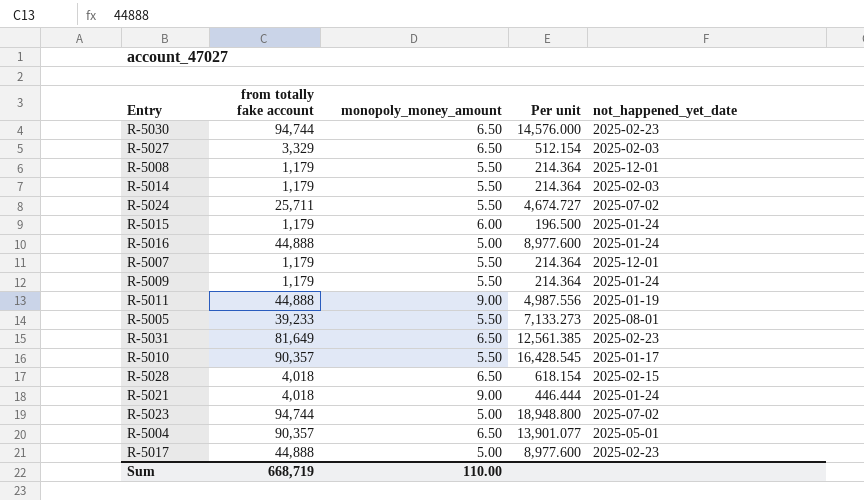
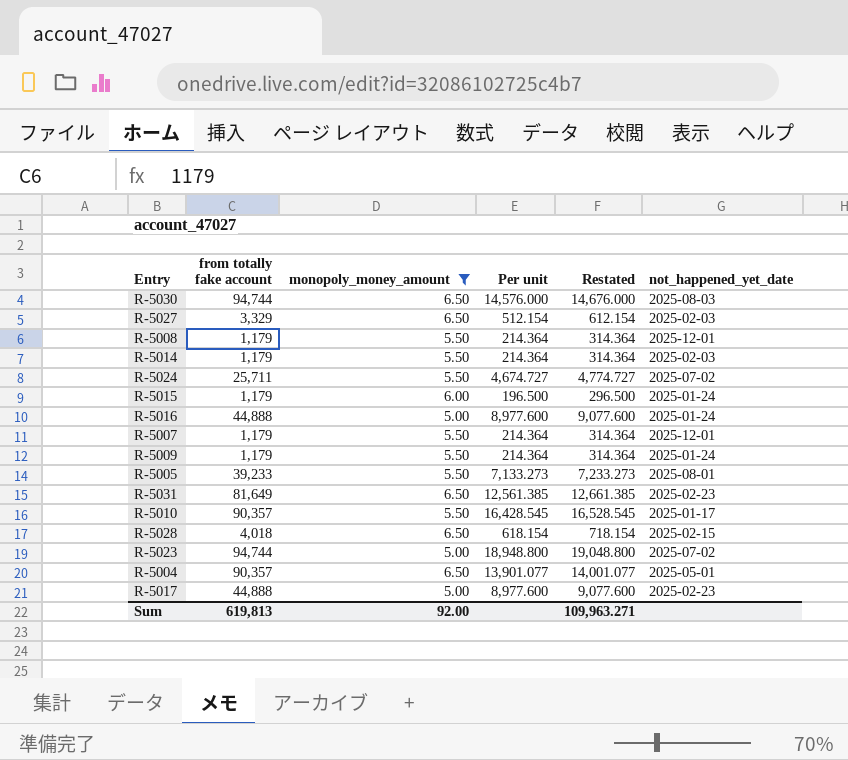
filter: none -> monopoly_money_amount != 9.00
column Restated | formula: none -> [Per unit] + 100
R-5030 | not_happened_yet_date: 2025-02-23 -> 2025-08-03
Sum | from totally fake account: 668,719 -> 619,813
Sum | monopoly_money_amount: 110.00 -> 92.00

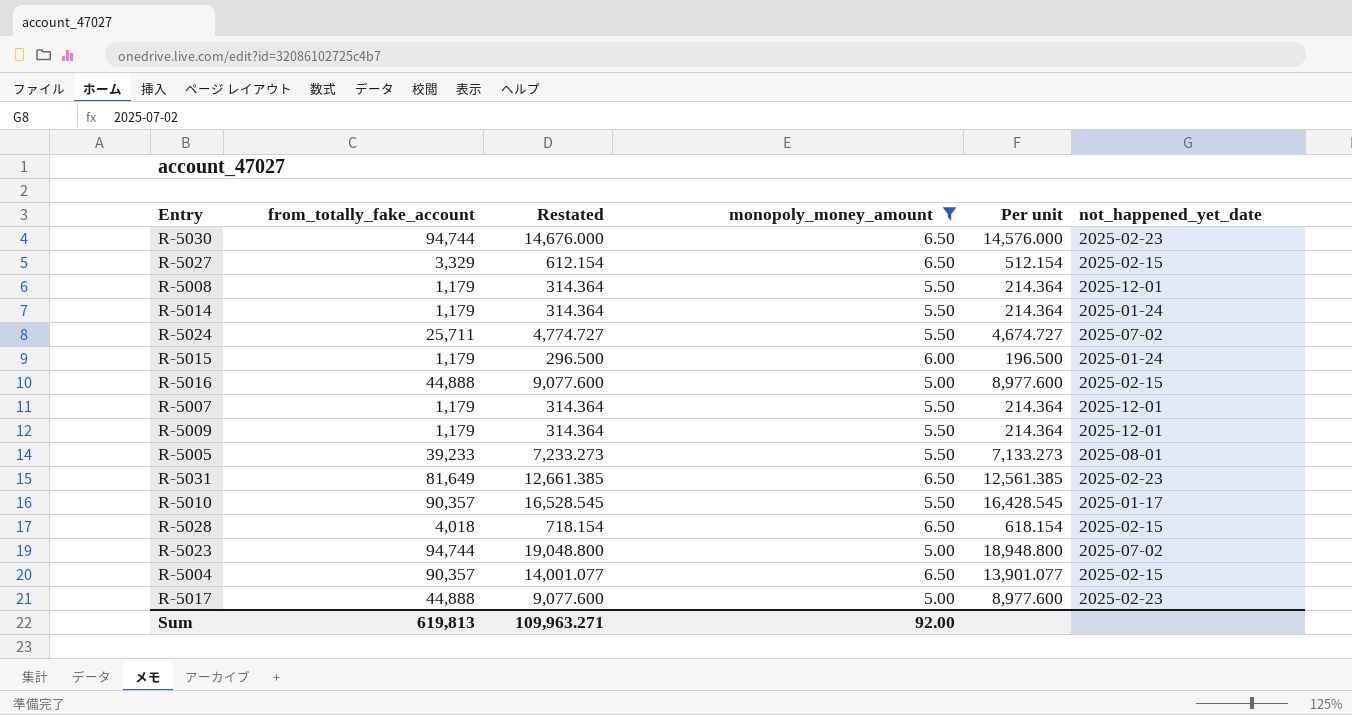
column name: from totally fake account -> from_totally_fake_account
column Restated | position: 5 -> 3
R-5030 | not_happened_yet_date: 2025-08-03 -> 2025-02-23
R-5027 | not_happened_yet_date: 2025-02-03 -> 2025-02-15
R-5014 | not_happened_yet_date: 2025-02-03 -> 2025-01-24
R-5016 | not_happened_yet_date: 2025-01-24 -> 2025-02-15
R-5009 | not_happened_yet_date: 2025-01-24 -> 2025-12-01
R-5004 | not_happened_yet_date: 2025-05-01 -> 2025-02-15

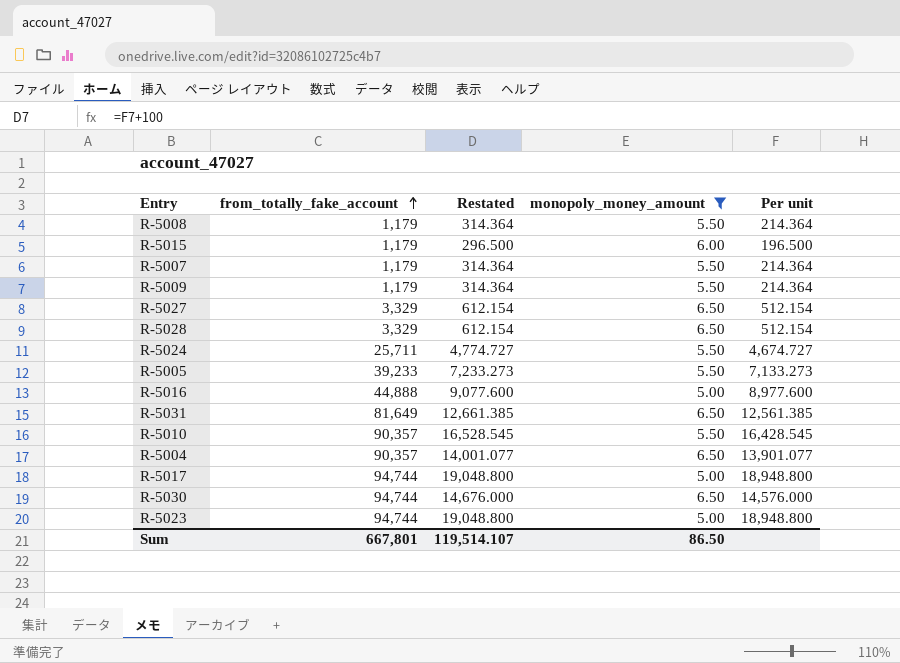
row order: none -> from_totally_fake_account ascending
column not_happened_yet_date | position: 6 -> none
row R-5014: 1,179 | 314.364 | 5.50 | 214.364 | 2025-01-24 -> none
R-5028 | from_totally_fake_account: 4,018 -> 3,329
R-5028 | Restated: 718.154 -> 612.154
R-5028 | Per unit: 618.154 -> 512.154
R-5017 | from_totally_fake_account: 44,888 -> 94,744
R-5017 | Restated: 9,077.600 -> 19,048.800
R-5017 | Per unit: 8,977.600 -> 18,948.800
Sum | from_totally_fake_account: 619,813 -> 667,801
Sum | Restated: 109,963.271 -> 119,514.107
Sum | monopoly_money_amount: 92.00 -> 86.50

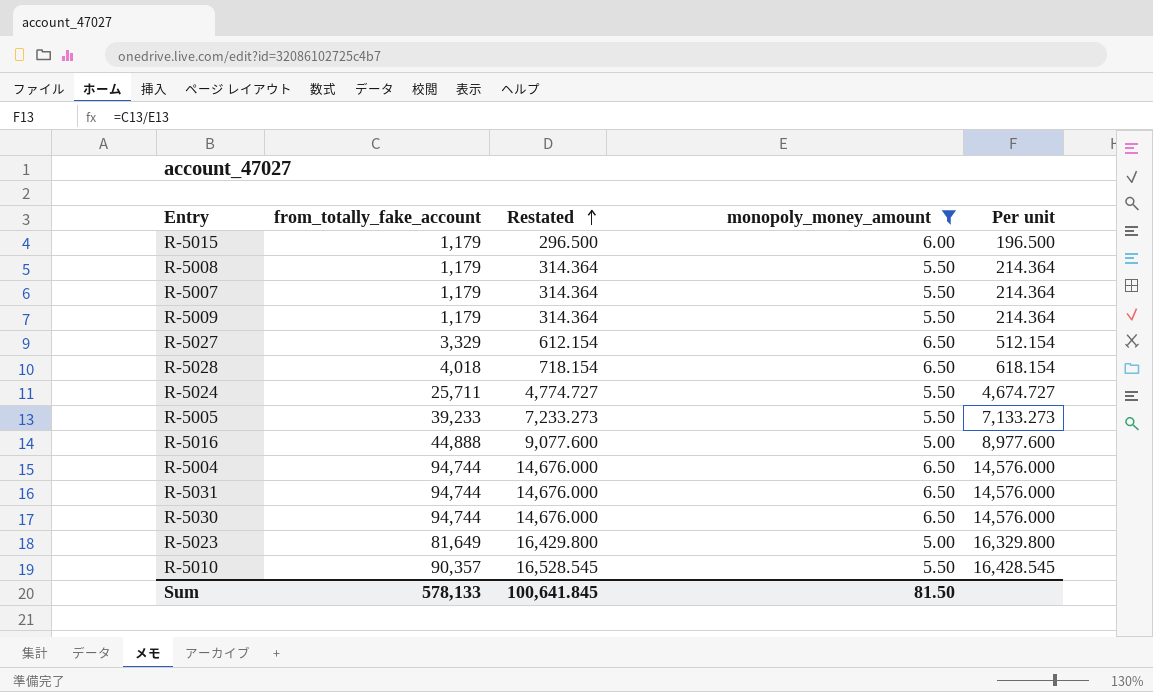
row order: from_totally_fake_account ascending -> Restated ascending
row R-5017: 94,744 | 19,048.800 | 5.00 | 18,948.800 -> none
R-5028 | from_totally_fake_account: 3,329 -> 4,018
R-5028 | Restated: 612.154 -> 718.154
R-5028 | Per unit: 512.154 -> 618.154
R-5004 | from_totally_fake_account: 90,357 -> 94,744
R-5004 | Restated: 14,001.077 -> 14,676.000
R-5004 | Per unit: 13,901.077 -> 14,576.000
R-5031 | from_totally_fake_account: 81,649 -> 94,744
R-5031 | Restated: 12,661.385 -> 14,676.000
R-5031 | Per unit: 12,561.385 -> 14,576.000
R-5023 | from_totally_fake_account: 94,744 -> 81,649
R-5023 | Restated: 19,048.800 -> 16,429.800
R-5023 | Per unit: 18,948.800 -> 16,329.800
Sum | from_totally_fake_account: 667,801 -> 578,133
Sum | Restated: 119,514.107 -> 100,641.845
Sum | monopoly_money_amount: 86.50 -> 81.50

